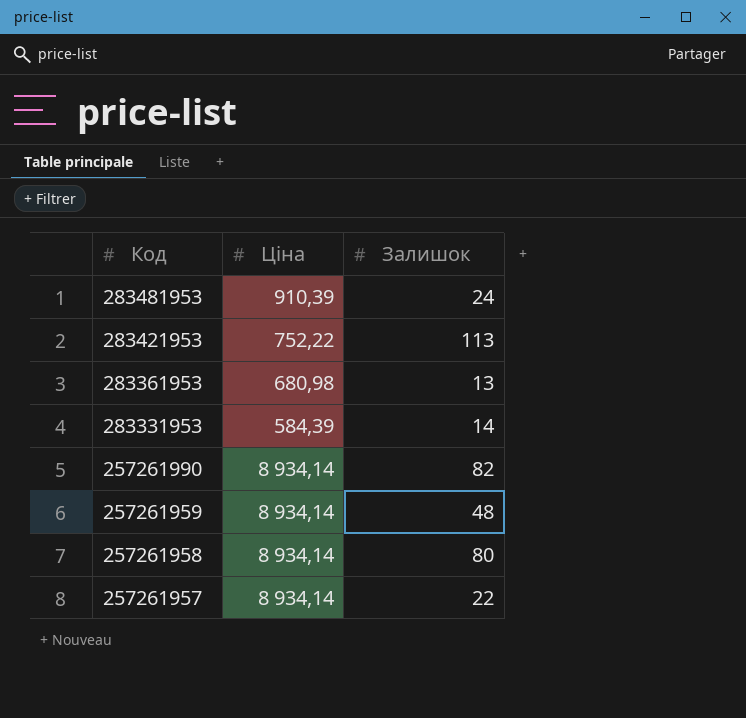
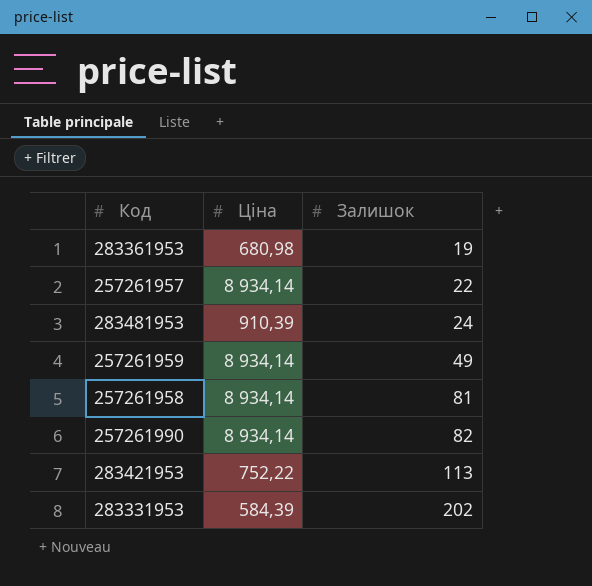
row order: Код descending -> Залишок ascending
283361953 | Залишок: 13 -> 19
257261959 | Залишок: 48 -> 49
257261958 | Залишок: 80 -> 81
283331953 | Залишок: 14 -> 202

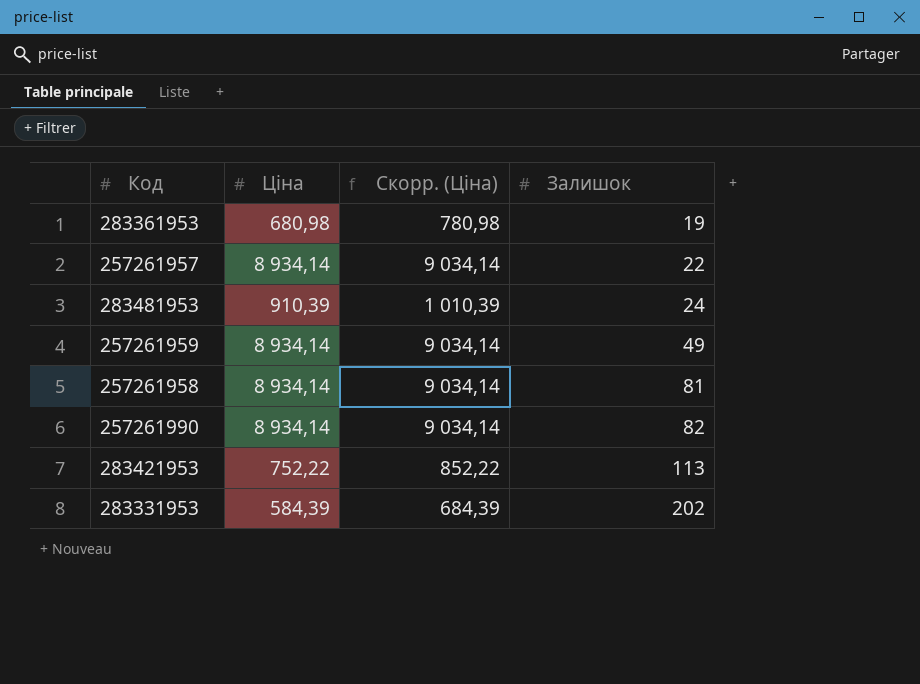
column Скорр. (Ціна) | formula: none -> [Ціна] + 100

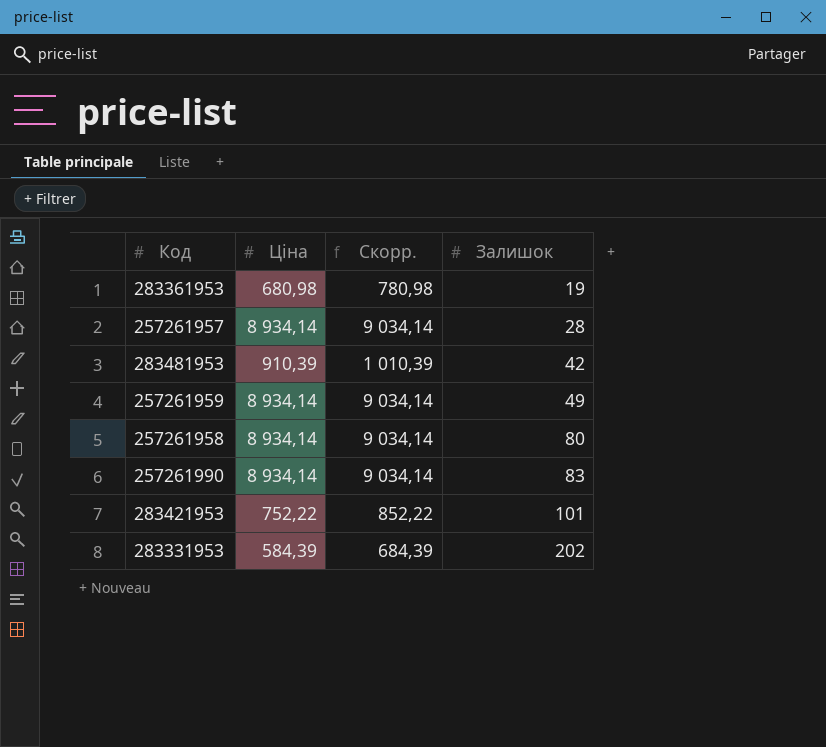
column name: Скорр. (Ціна) -> Скорр.
257261957 | Залишок: 22 -> 28
283481953 | Залишок: 24 -> 42
257261958 | Залишок: 81 -> 80
257261990 | Залишок: 82 -> 83
283421953 | Залишок: 113 -> 101

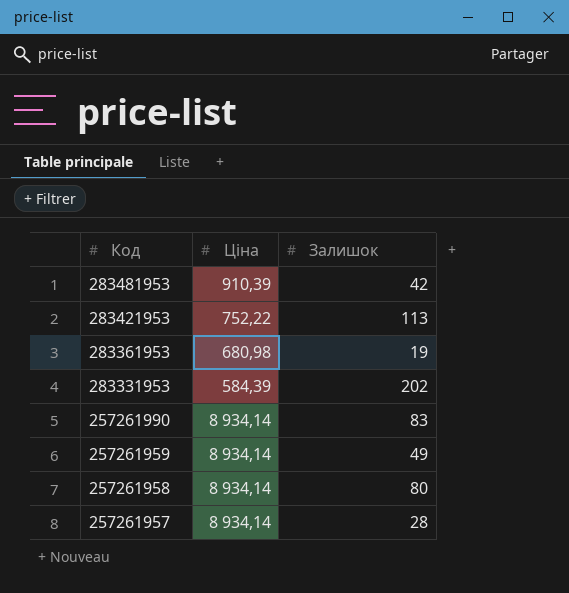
row order: Залишок ascending -> Код descending
column Скорр. | formula: [Ціна] + 100 -> none
283421953 | Залишок: 101 -> 113

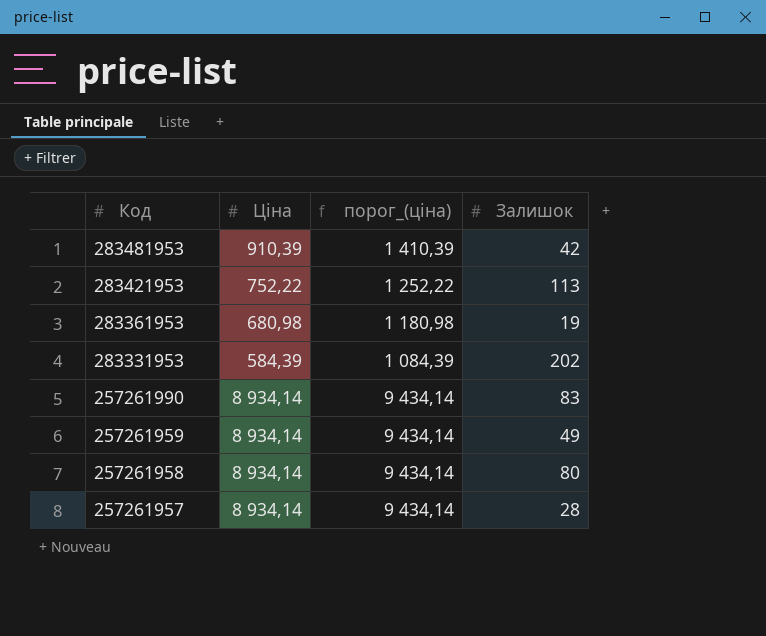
column порог_(ціна) | formula: none -> [Ціна] + 500

